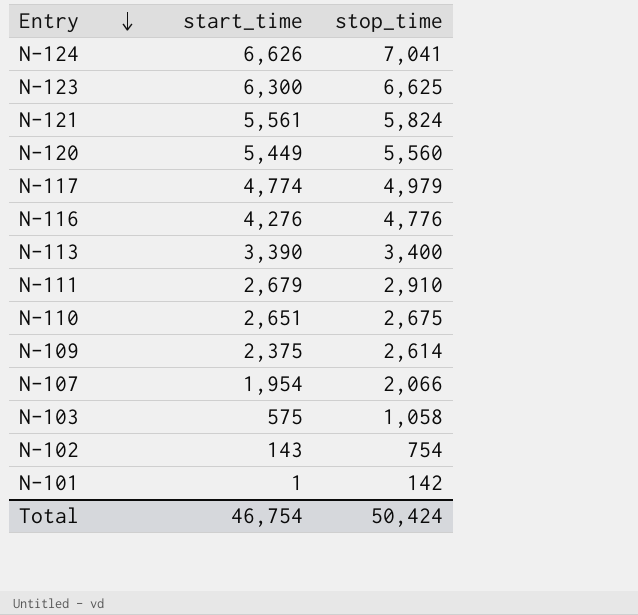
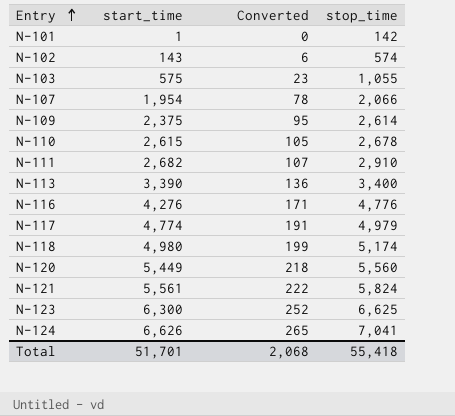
row order: Entry descending -> Entry ascending
column Converted | formula: none -> [start_time] * 0.04
N-102 | stop_time: 754 -> 574
N-103 | stop_time: 1,058 -> 1,055
N-110 | start_time: 2,651 -> 2,615
N-110 | stop_time: 2,675 -> 2,678
N-111 | start_time: 2,679 -> 2,682
row N-118: none -> 4,980 | 199 | 5,174
Total | start_time: 46,754 -> 51,701
Total | stop_time: 50,424 -> 55,418

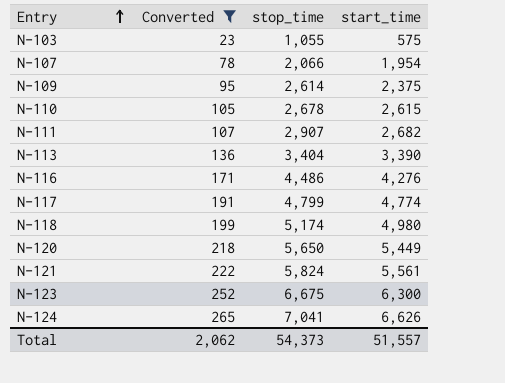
filter: none -> Converted >= 23
column start_time | position: 2 -> 4
N-111 | stop_time: 2,910 -> 2,907
N-113 | stop_time: 3,400 -> 3,404
N-116 | stop_time: 4,776 -> 4,486
N-117 | stop_time: 4,979 -> 4,799
N-120 | stop_time: 5,560 -> 5,650
N-123 | stop_time: 6,625 -> 6,675
Total | Converted: 2,068 -> 2,062
Total | stop_time: 55,418 -> 54,373
Total | start_time: 51,701 -> 51,557

